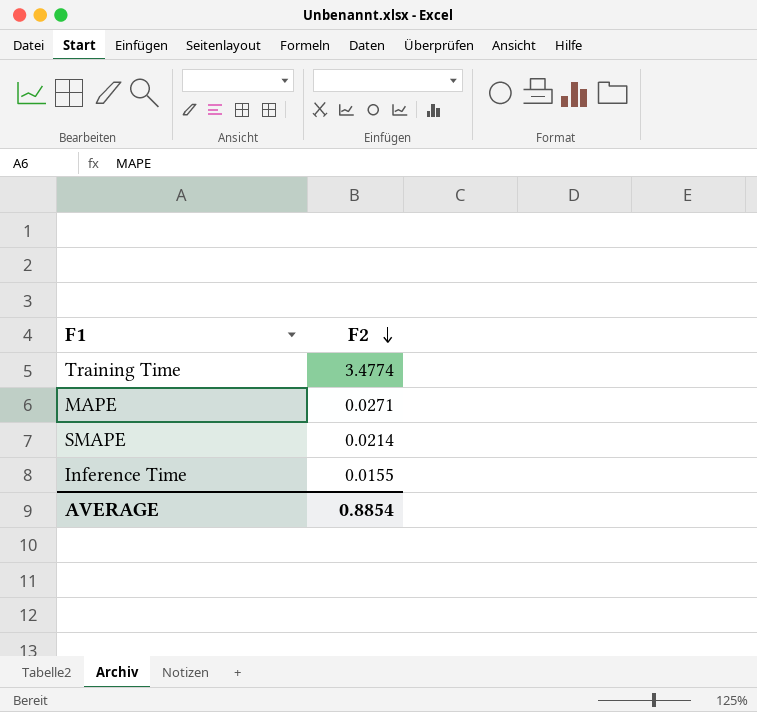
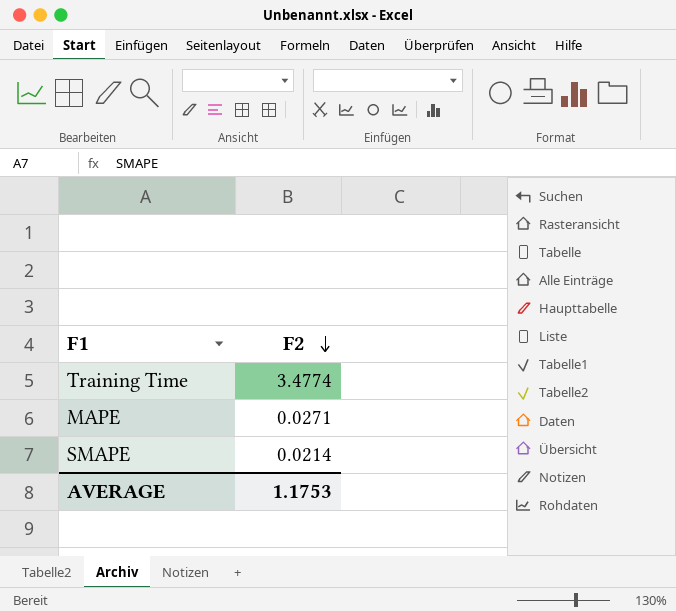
row Inference Time: 0.0155 -> none
AVERAGE | F2: 0.8854 -> 1.1753

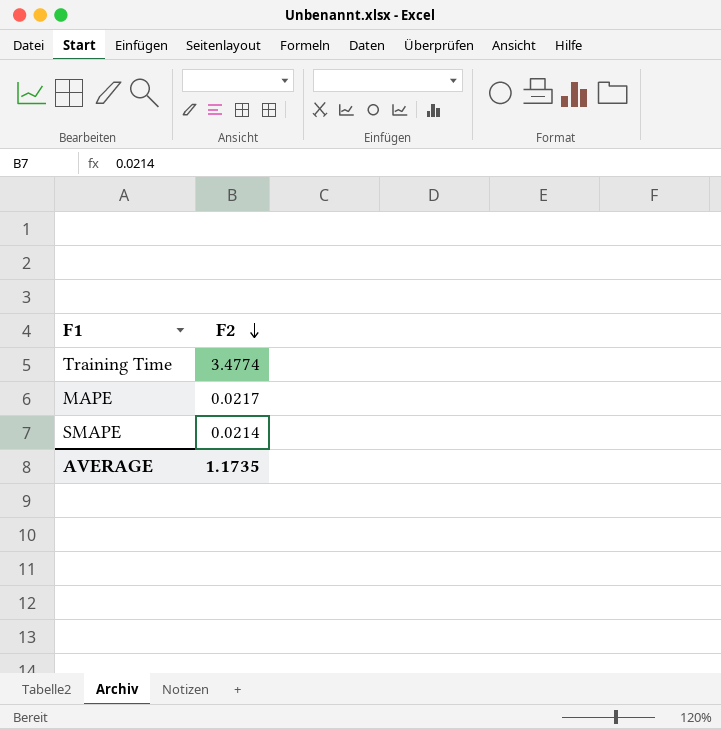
MAPE | F2: 0.0271 -> 0.0217
AVERAGE | F2: 1.1753 -> 1.1735

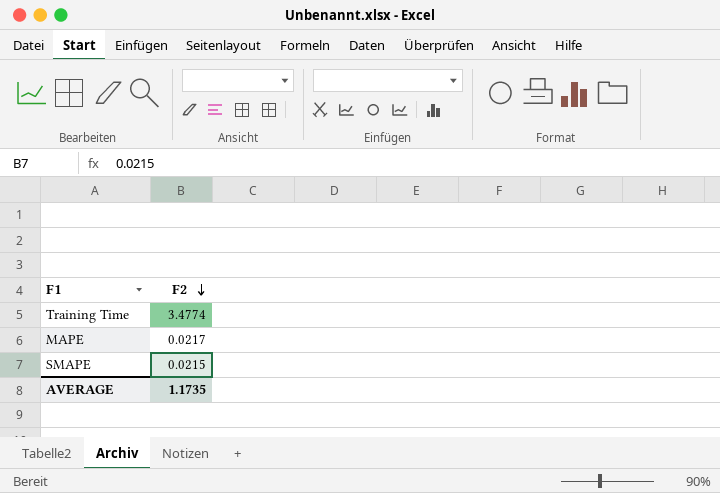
SMAPE | F2: 0.0214 -> 0.0215

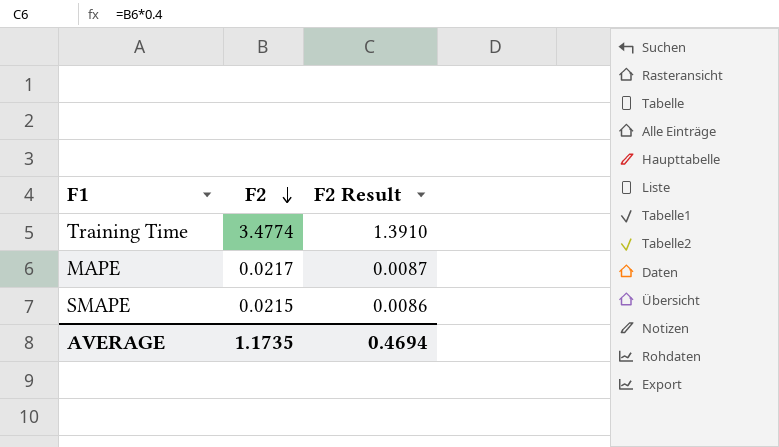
column F2 Result | formula: none -> [F2] * 0.4

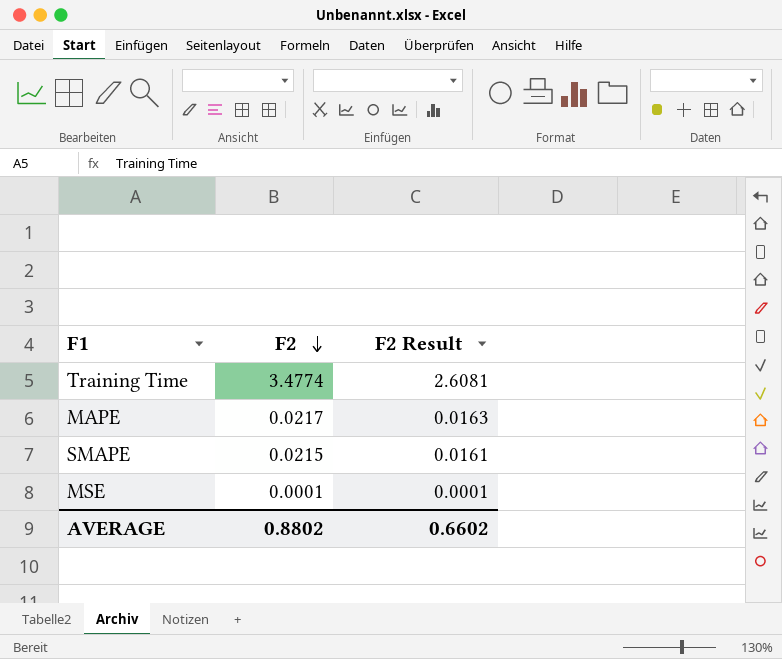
column F2 Result | formula: [F2] * 0.4 -> [F2] * 0.75
row MSE: none -> 0.0001 | 0.0001
AVERAGE | F2: 1.1735 -> 0.8802
AVERAGE | F2 Result: 0.4694 -> 0.6602

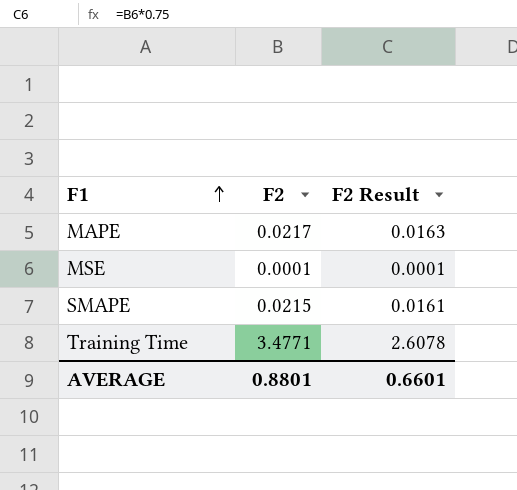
row order: F2 descending -> F1 ascending
Training Time | F2: 3.4774 -> 3.4771
Training Time | F2 Result: 2.6081 -> 2.6078
AVERAGE | F2: 0.8802 -> 0.8801
AVERAGE | F2 Result: 0.6602 -> 0.6601

